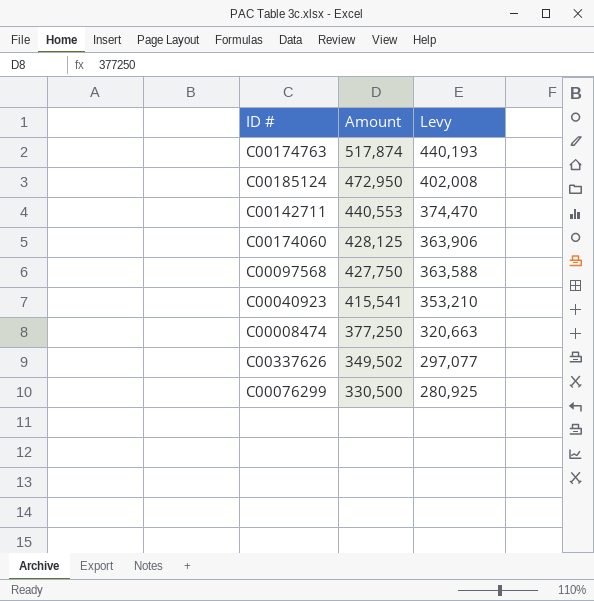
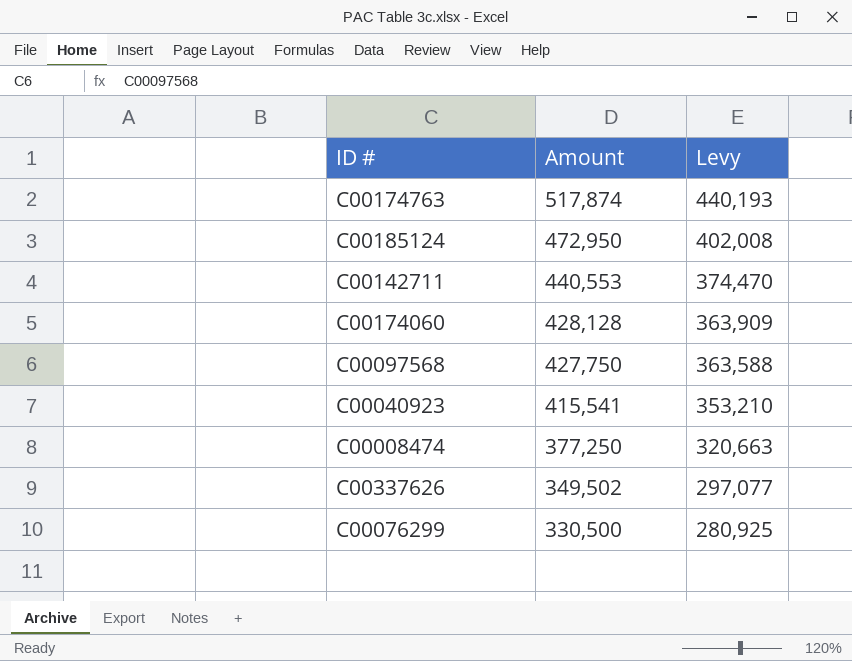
C00174060 | Amount: 428,125 -> 428,128
C00174060 | Levy: 363,906 -> 363,909

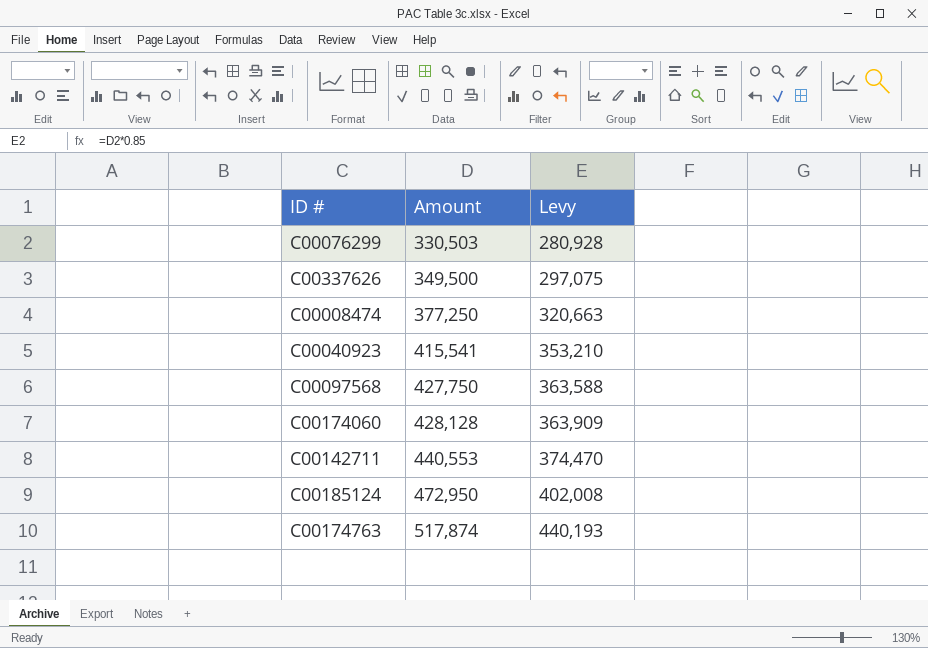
row order: Amount descending -> Amount ascending
C00076299 | Amount: 330,500 -> 330,503
C00076299 | Levy: 280,925 -> 280,928
C00337626 | Amount: 349,502 -> 349,500
C00337626 | Levy: 297,077 -> 297,075

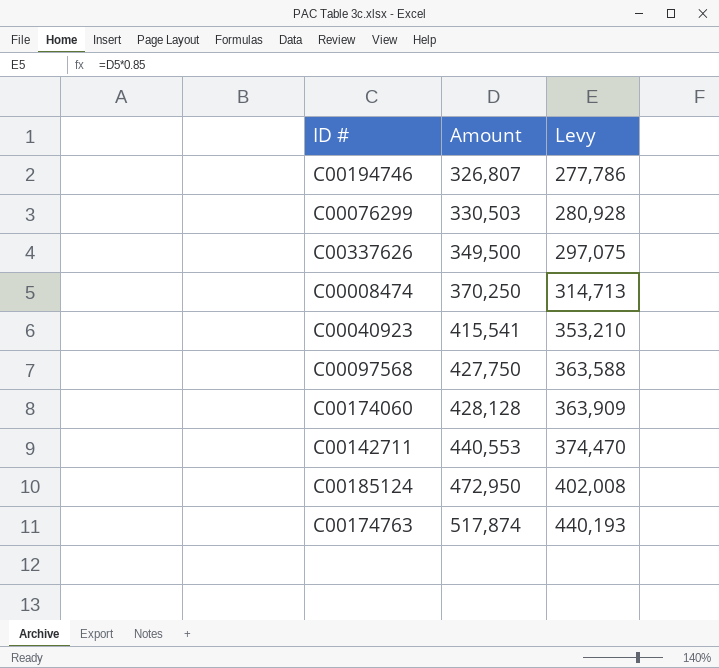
row C00194746: none -> 326,807 | 277,786
C00008474 | Amount: 377,250 -> 370,250
C00008474 | Levy: 320,663 -> 314,713

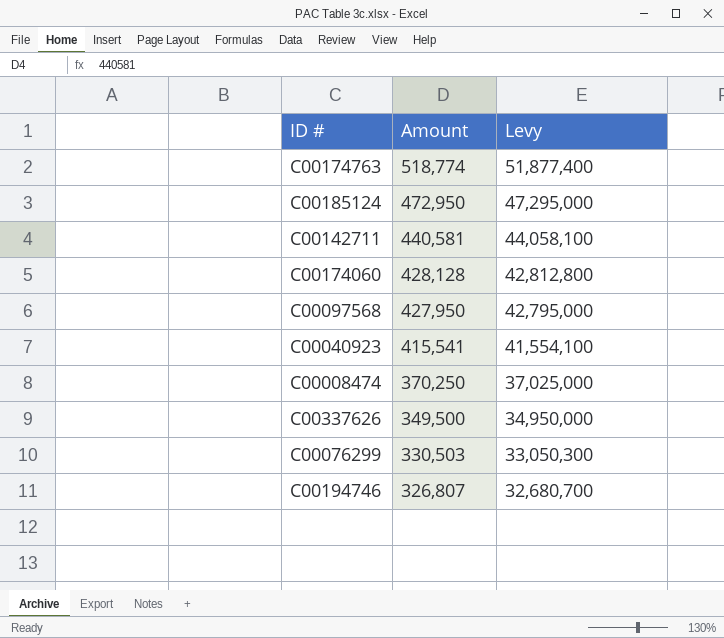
row order: Amount ascending -> Amount descending
column Levy | formula: [Amount] * 0.85 -> [Amount] * 100
C00174763 | Amount: 517,874 -> 518,774
C00142711 | Amount: 440,553 -> 440,581
C00097568 | Amount: 427,750 -> 427,950

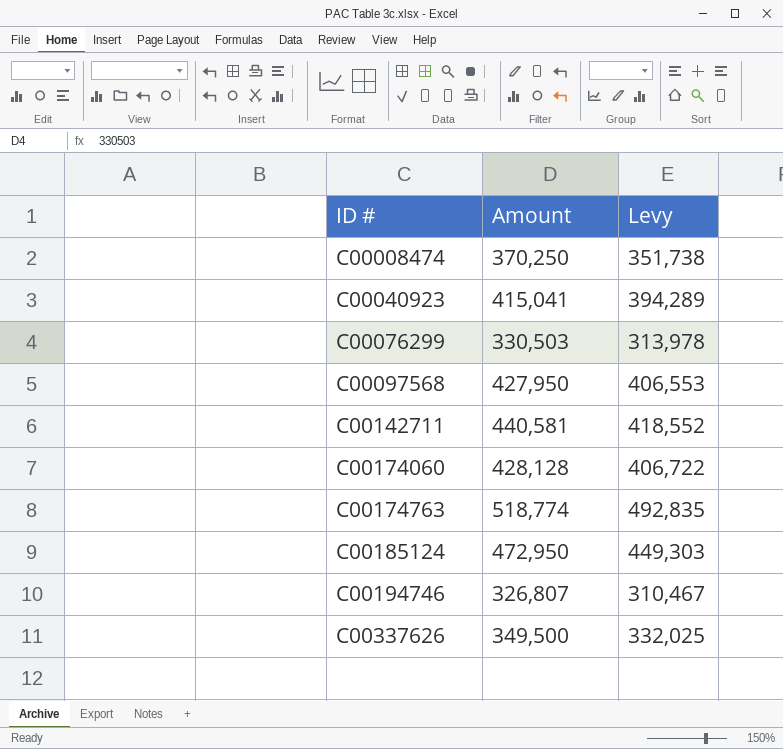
row order: Amount descending -> ID # ascending
column Levy | formula: [Amount] * 100 -> [Amount] * 0.95
C00040923 | Amount: 415,541 -> 415,041

